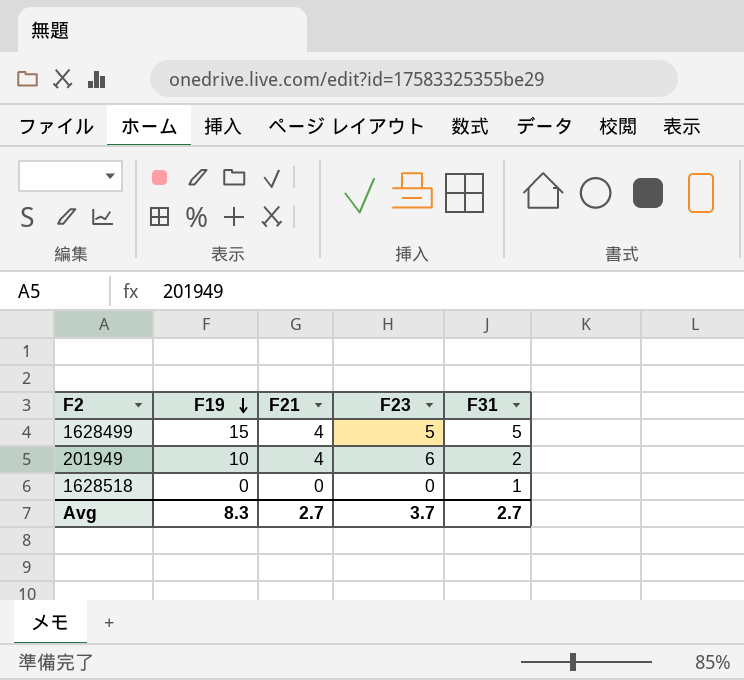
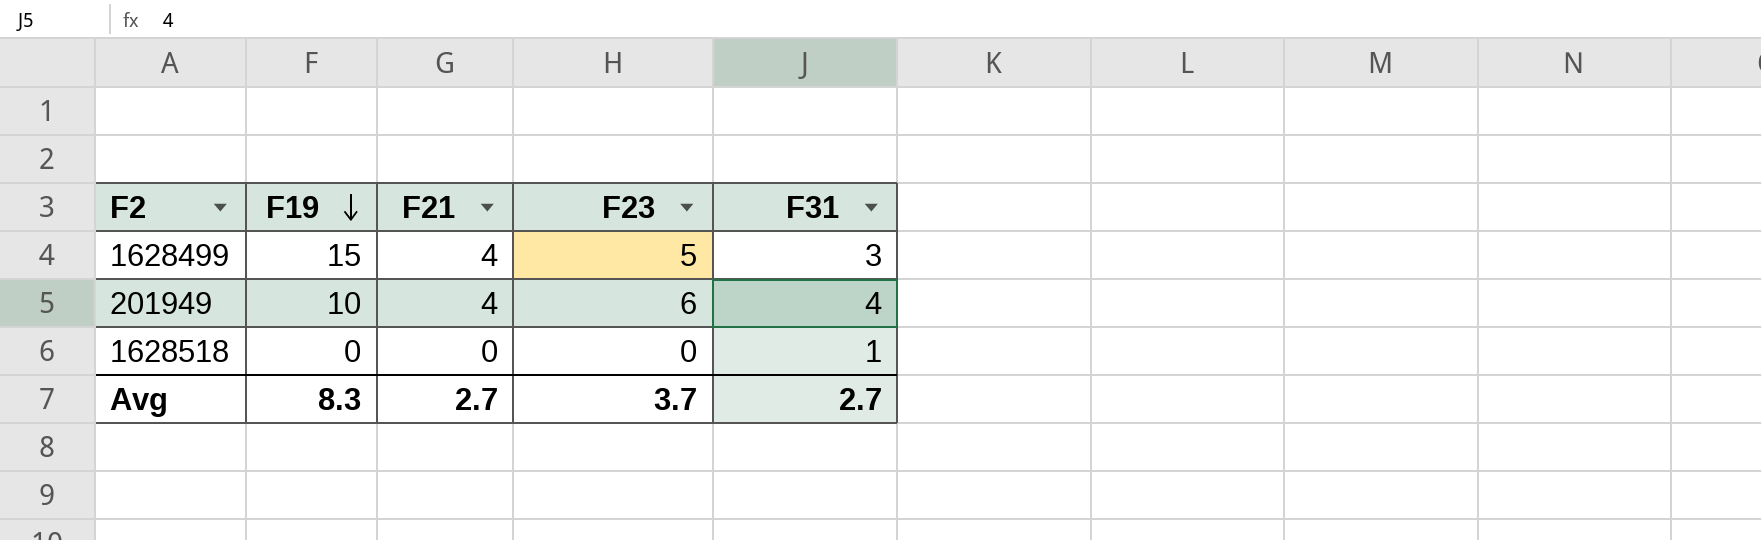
1628499 | F31: 5 -> 3
201949 | F31: 2 -> 4

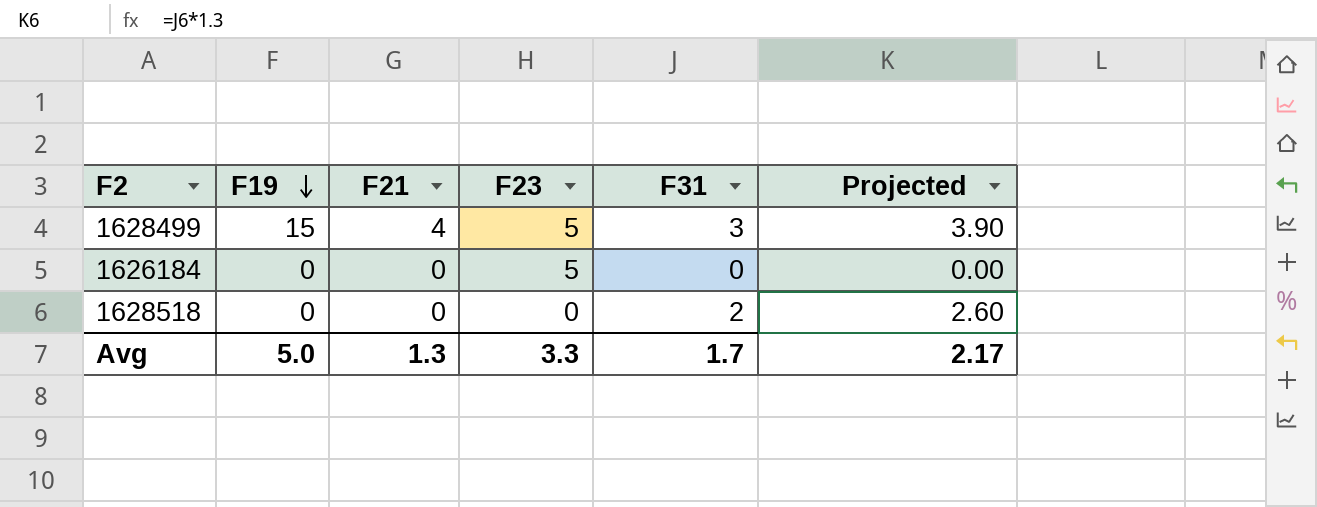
column Projected | formula: none -> [F31] * 1.3
row 201949: 10 | 4 | 6 | 4 -> none
row 1626184: none -> 0 | 0 | 5 | 0 | 0.00
1628518 | F31: 1 -> 2
Avg | F19: 8.3 -> 5.0
Avg | F21: 2.7 -> 1.3
Avg | F23: 3.7 -> 3.3
Avg | F31: 2.7 -> 1.7

